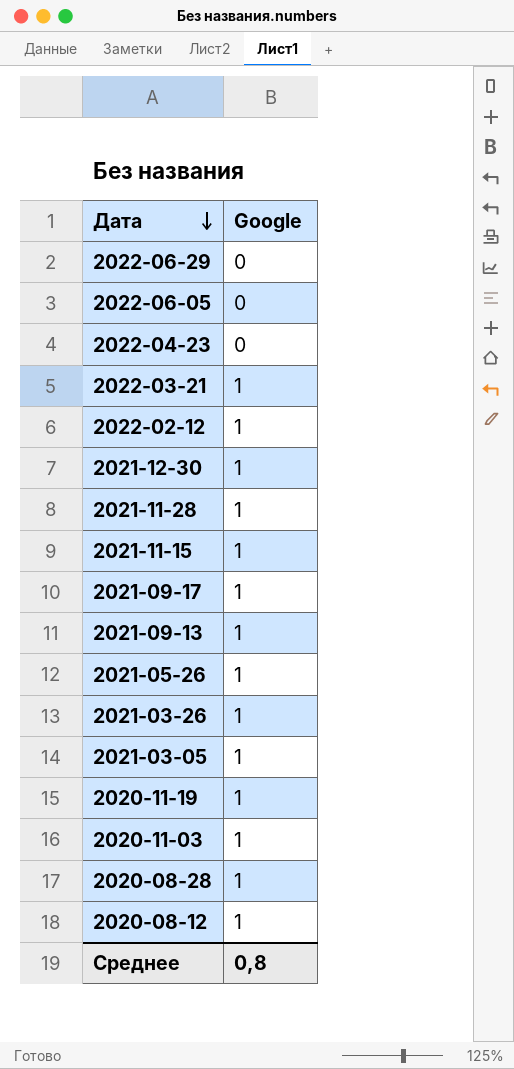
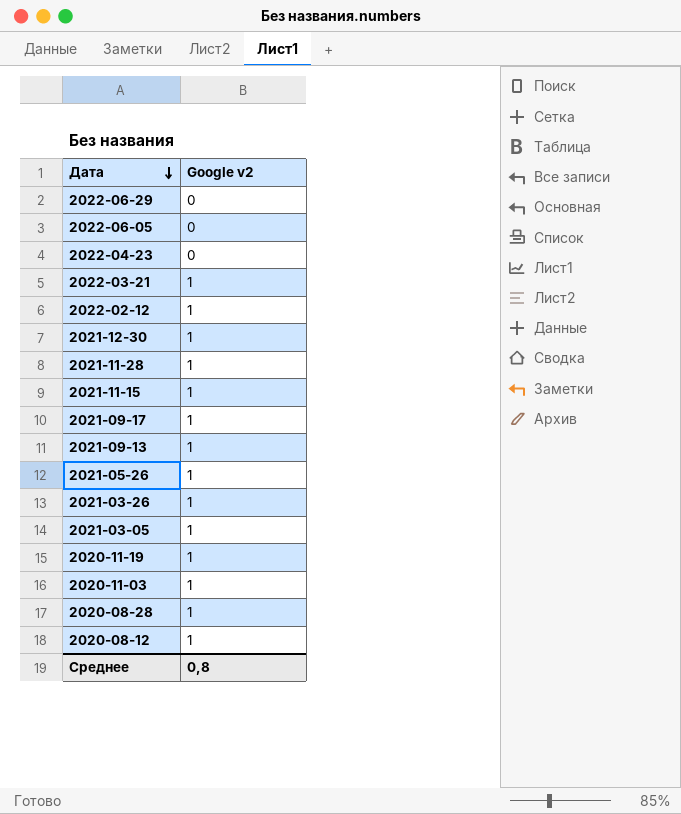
column name: Google -> Google v2

